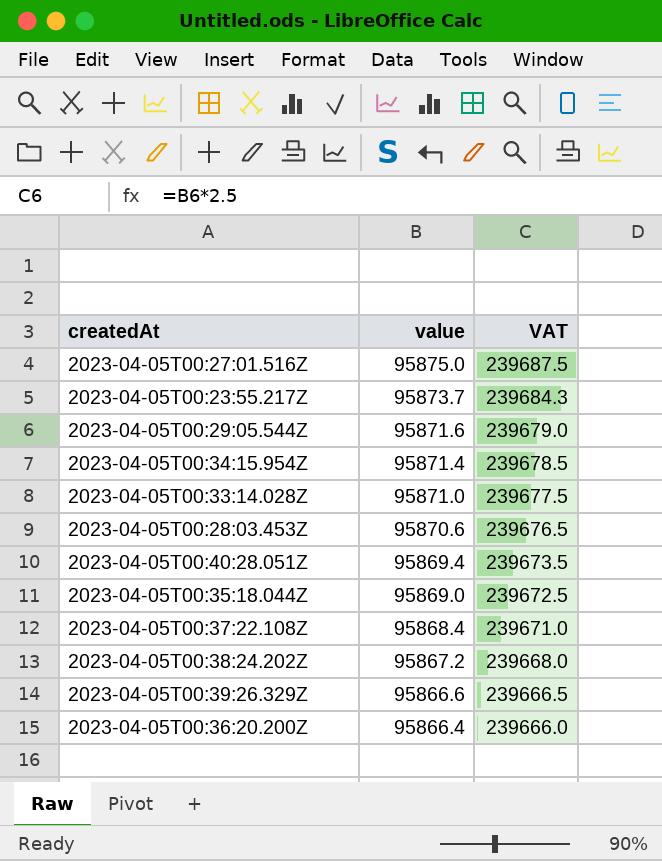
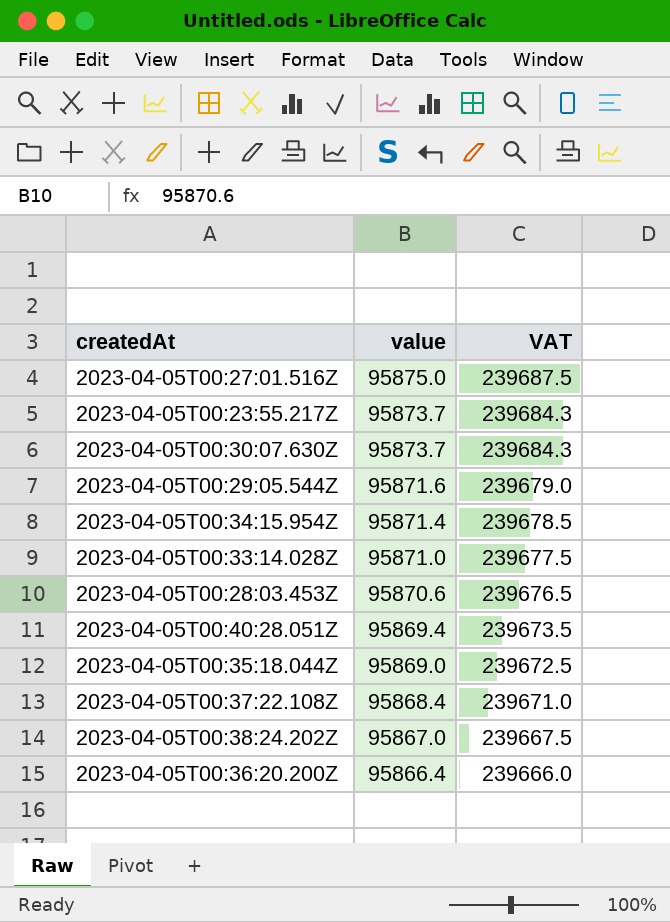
row 2023-04-05T00:39:26.329Z: 95866.6 | 239666.5 -> none
row 2023-04-05T00:30:07.630Z: none -> 95873.7 | 239684.3
2023-04-05T00:38:24.202Z | value: 95867.2 -> 95867.0
2023-04-05T00:38:24.202Z | VAT: 239668.0 -> 239667.5

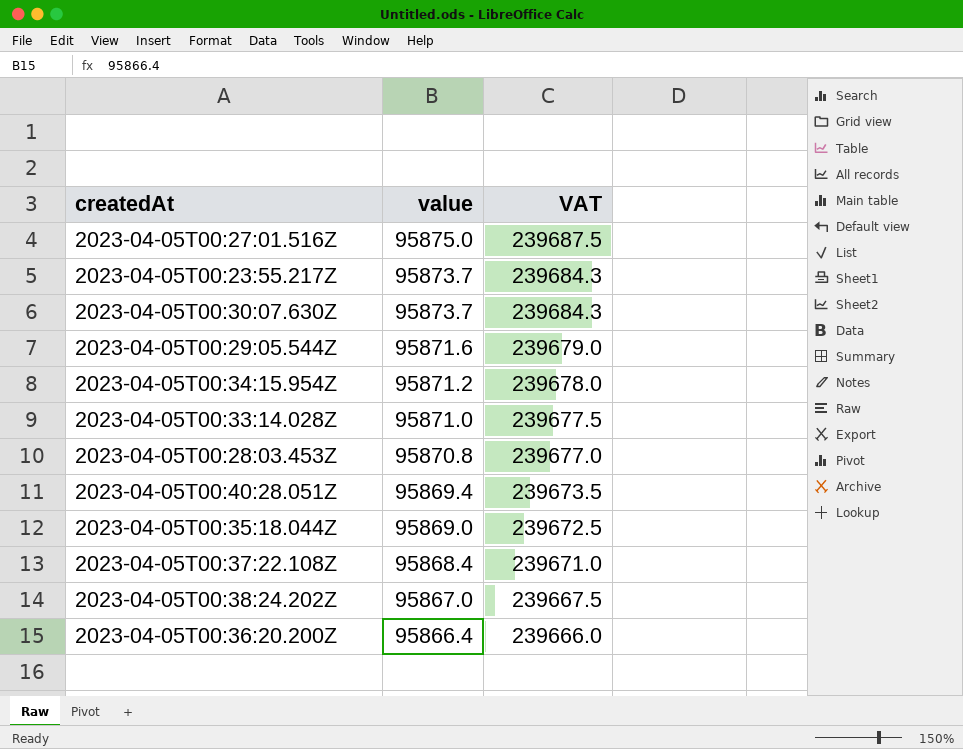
2023-04-05T00:34:15.954Z | value: 95871.4 -> 95871.2
2023-04-05T00:34:15.954Z | VAT: 239678.5 -> 239678.0
2023-04-05T00:28:03.453Z | value: 95870.6 -> 95870.8
2023-04-05T00:28:03.453Z | VAT: 239676.5 -> 239677.0

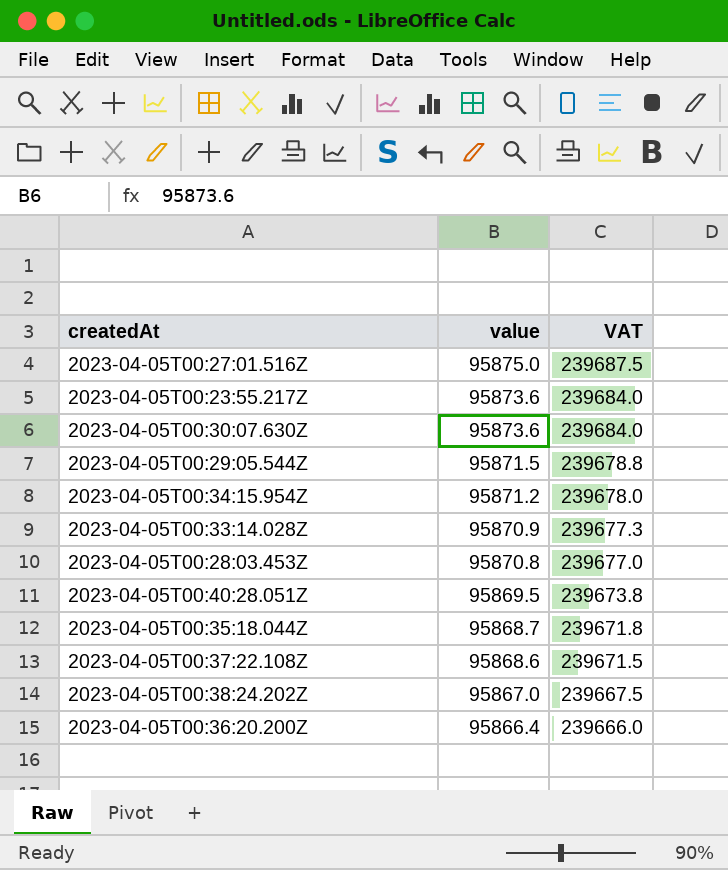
2023-04-05T00:23:55.217Z | value: 95873.7 -> 95873.6
2023-04-05T00:23:55.217Z | VAT: 239684.3 -> 239684.0
2023-04-05T00:30:07.630Z | value: 95873.7 -> 95873.6
2023-04-05T00:30:07.630Z | VAT: 239684.3 -> 239684.0
2023-04-05T00:29:05.544Z | value: 95871.6 -> 95871.5
2023-04-05T00:29:05.544Z | VAT: 239679.0 -> 239678.8
2023-04-05T00:33:14.028Z | value: 95871.0 -> 95870.9
2023-04-05T00:33:14.028Z | VAT: 239677.5 -> 239677.3
2023-04-05T00:40:28.051Z | value: 95869.4 -> 95869.5
2023-04-05T00:40:28.051Z | VAT: 239673.5 -> 239673.8
2023-04-05T00:35:18.044Z | value: 95869.0 -> 95868.7
2023-04-05T00:35:18.044Z | VAT: 239672.5 -> 239671.8
2023-04-05T00:37:22.108Z | value: 95868.4 -> 95868.6
2023-04-05T00:37:22.108Z | VAT: 239671.0 -> 239671.5

